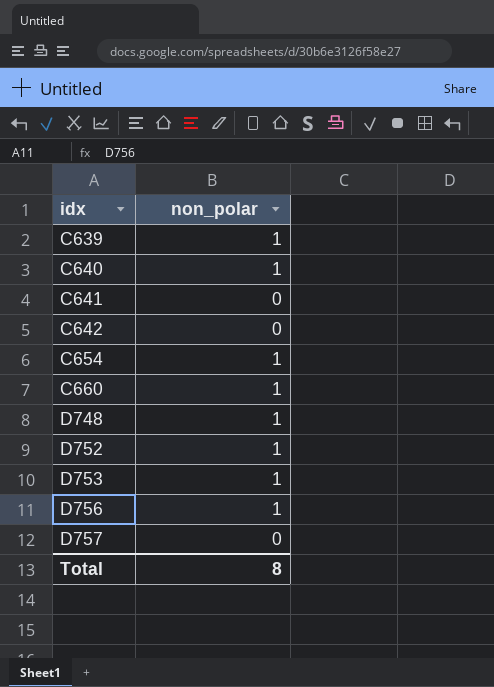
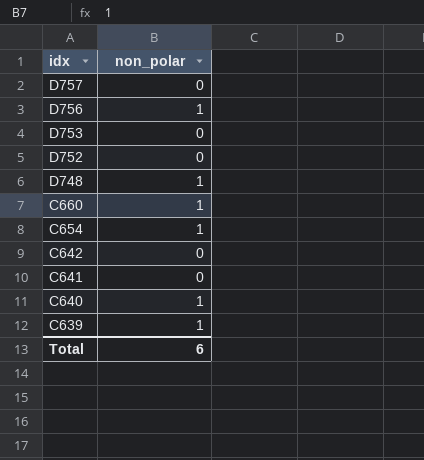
row order: idx ascending -> idx descending
D753 | non_polar: 1 -> 0
D752 | non_polar: 1 -> 0
Total | non_polar: 8 -> 6

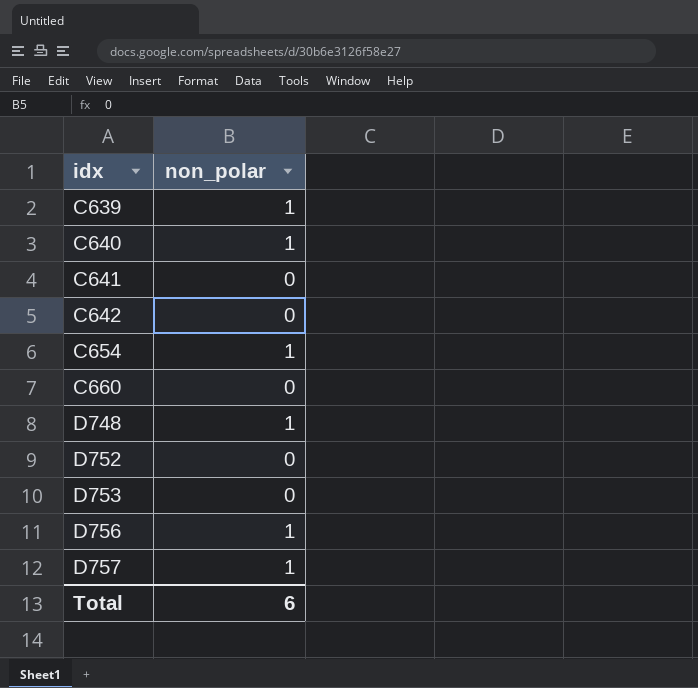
row order: idx descending -> idx ascending
C660 | non_polar: 1 -> 0
D757 | non_polar: 0 -> 1

